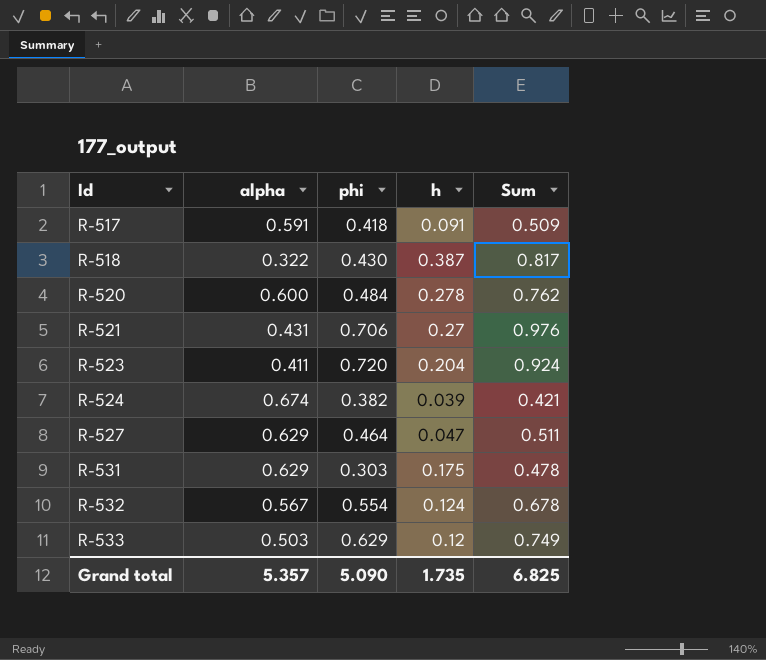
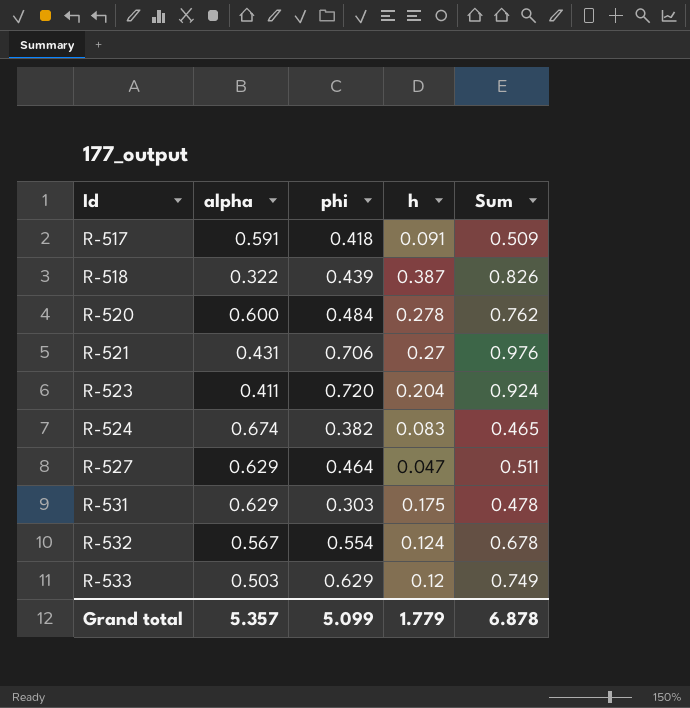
R-518 | phi: 0.430 -> 0.439
R-518 | Sum: 0.817 -> 0.826
R-524 | h: 0.039 -> 0.083
R-524 | Sum: 0.421 -> 0.465
Grand total | phi: 5.090 -> 5.099
Grand total | h: 1.735 -> 1.779
Grand total | Sum: 6.825 -> 6.878

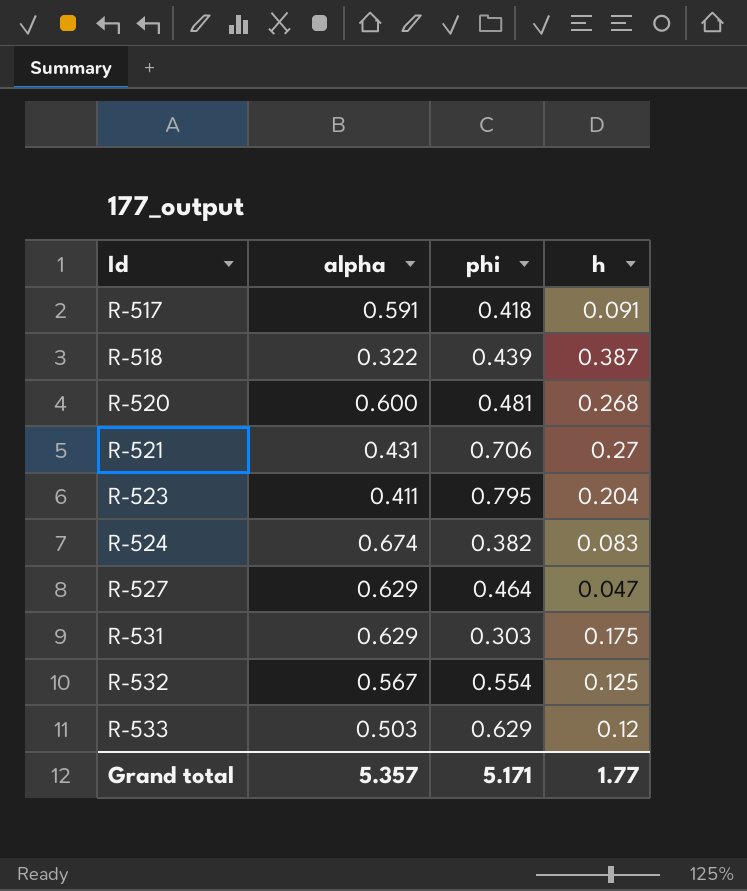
column Sum | formula: [phi] + [h] -> none
R-520 | phi: 0.484 -> 0.481
R-520 | h: 0.278 -> 0.268
R-523 | phi: 0.720 -> 0.795
R-532 | h: 0.124 -> 0.125
Grand total | phi: 5.099 -> 5.171
Grand total | h: 1.779 -> 1.77

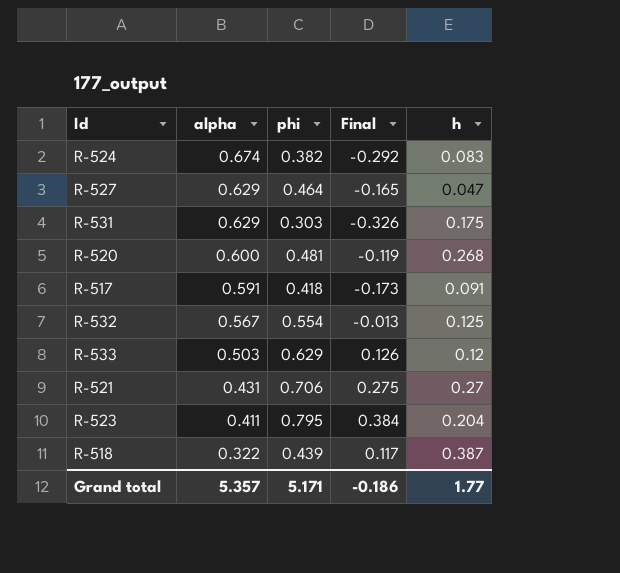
row order: Id ascending -> alpha descending
column Final | formula: none -> [phi] - [alpha]

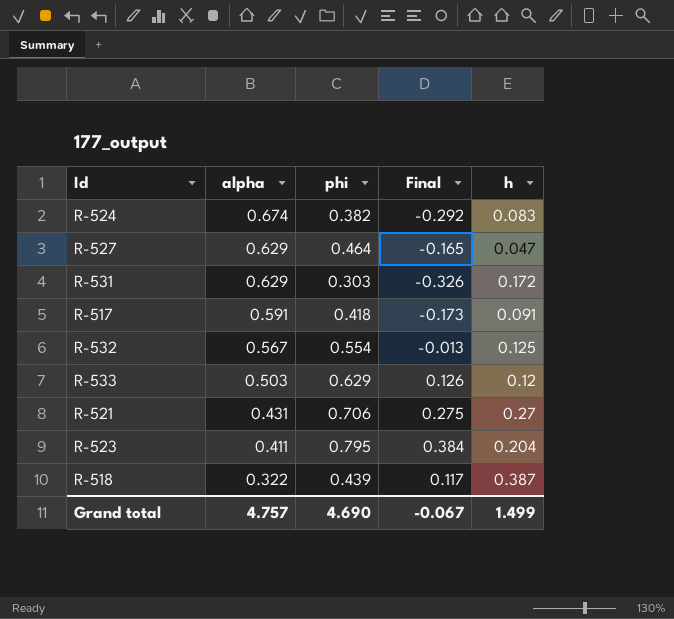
row R-520: 0.600 | 0.481 | -0.119 | 0.268 -> none
R-531 | h: 0.175 -> 0.172
Grand total | alpha: 5.357 -> 4.757
Grand total | phi: 5.171 -> 4.690
Grand total | Final: -0.186 -> -0.067
Grand total | h: 1.77 -> 1.499

